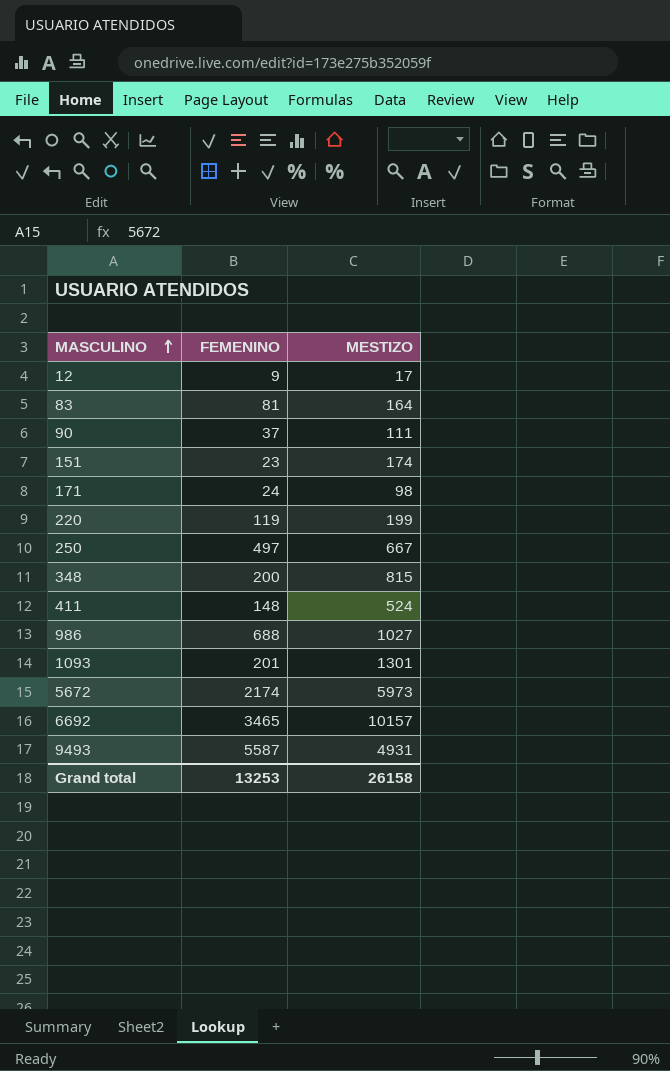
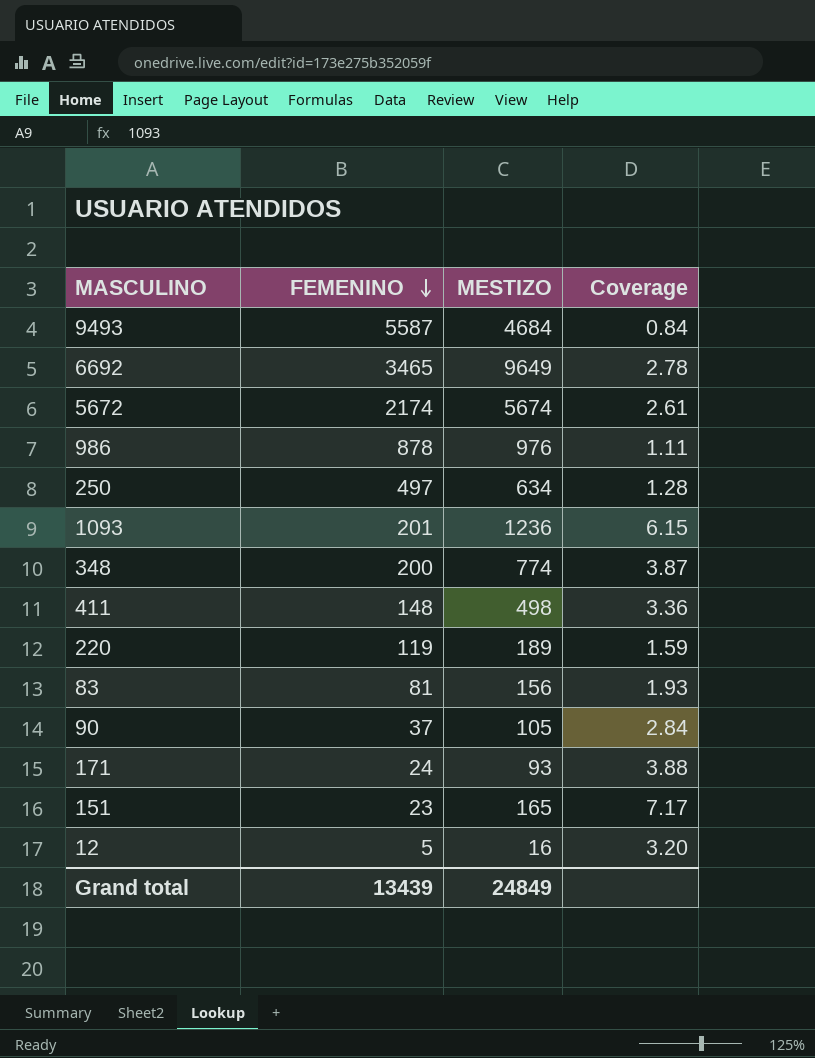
row order: MASCULINO ascending -> FEMENINO descending
column Coverage | formula: none -> [MESTIZO] / [FEMENINO]
9493 | MESTIZO: 4931 -> 4684
6692 | MESTIZO: 10157 -> 9649
5672 | MESTIZO: 5973 -> 5674
986 | FEMENINO: 688 -> 878
986 | MESTIZO: 1027 -> 976
250 | MESTIZO: 667 -> 634
1093 | MESTIZO: 1301 -> 1236
348 | MESTIZO: 815 -> 774
411 | MESTIZO: 524 -> 498
220 | MESTIZO: 199 -> 189
83 | MESTIZO: 164 -> 156
90 | MESTIZO: 111 -> 105
171 | MESTIZO: 98 -> 93
151 | MESTIZO: 174 -> 165
12 | FEMENINO: 9 -> 5
12 | MESTIZO: 17 -> 16
Grand total | FEMENINO: 13253 -> 13439
Grand total | MESTIZO: 26158 -> 24849

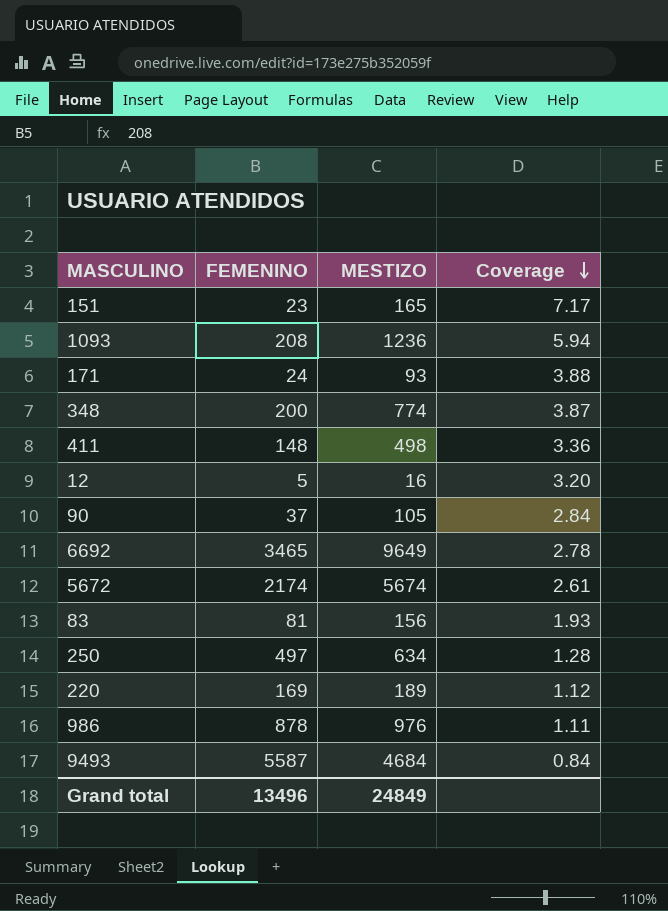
row order: FEMENINO descending -> Coverage descending
1093 | FEMENINO: 201 -> 208
1093 | Coverage: 6.15 -> 5.94
220 | FEMENINO: 119 -> 169
220 | Coverage: 1.59 -> 1.12
Grand total | FEMENINO: 13439 -> 13496

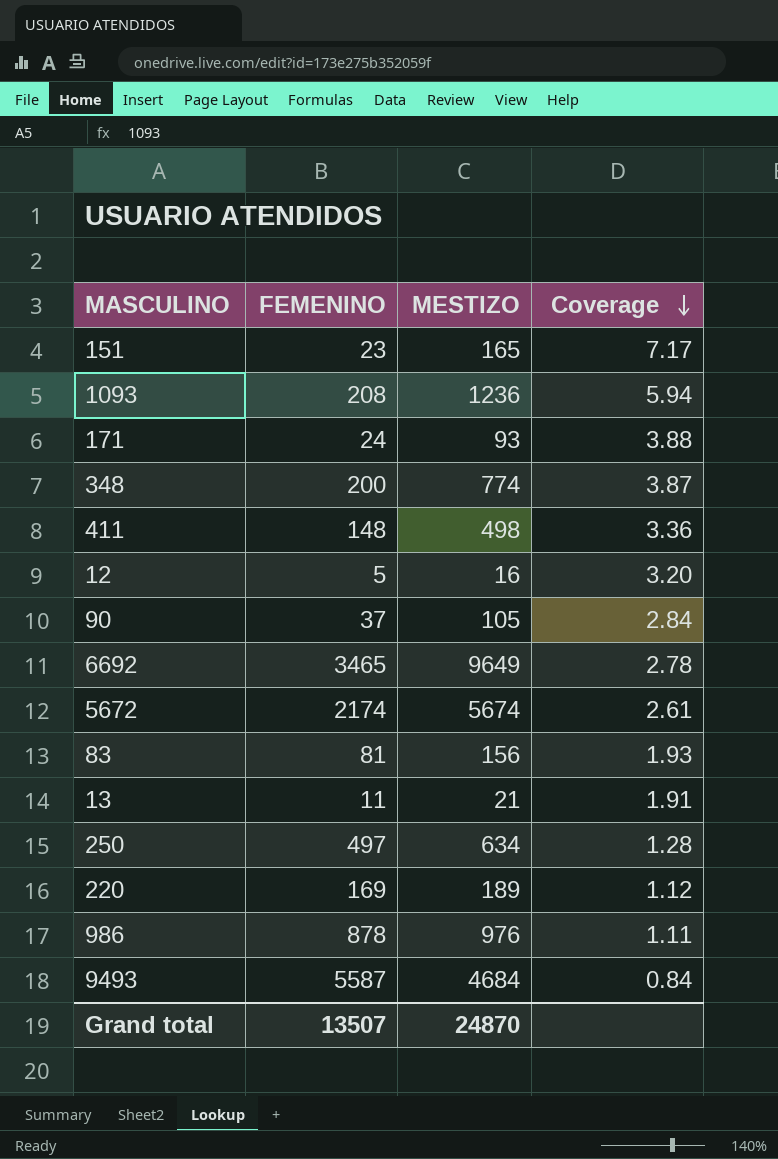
row 13: none -> 11 | 21 | 1.91
Grand total | FEMENINO: 13496 -> 13507
Grand total | MESTIZO: 24849 -> 24870

